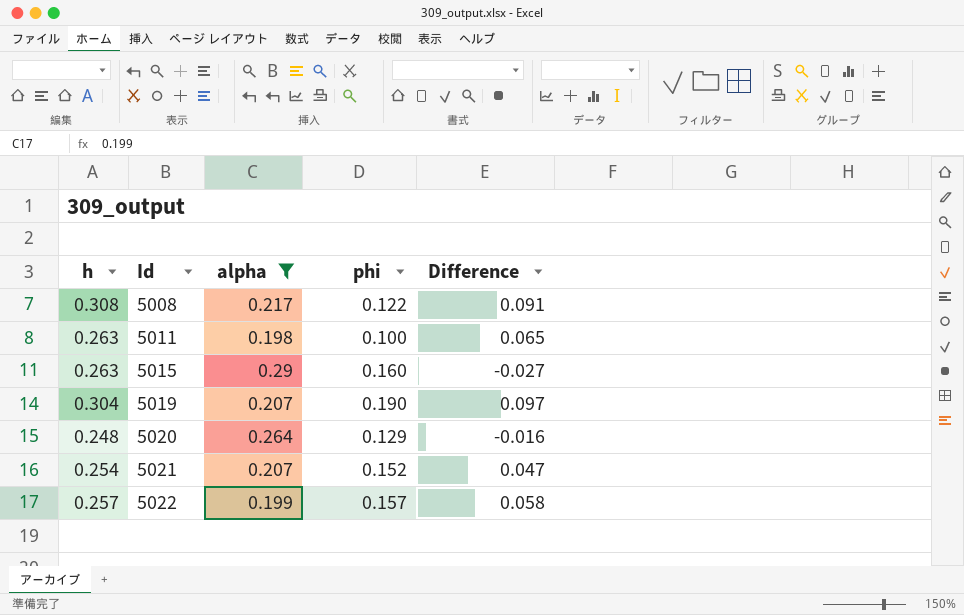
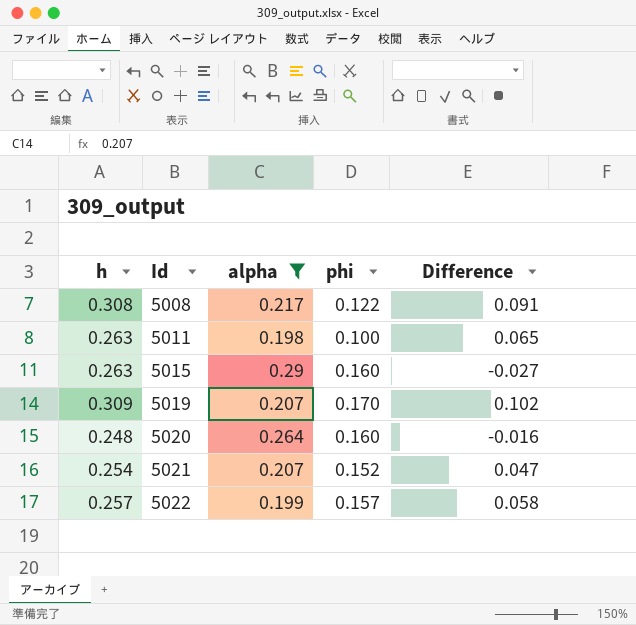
5019 | h: 0.304 -> 0.309
5019 | phi: 0.190 -> 0.170
5019 | Difference: 0.097 -> 0.102
5020 | phi: 0.129 -> 0.160

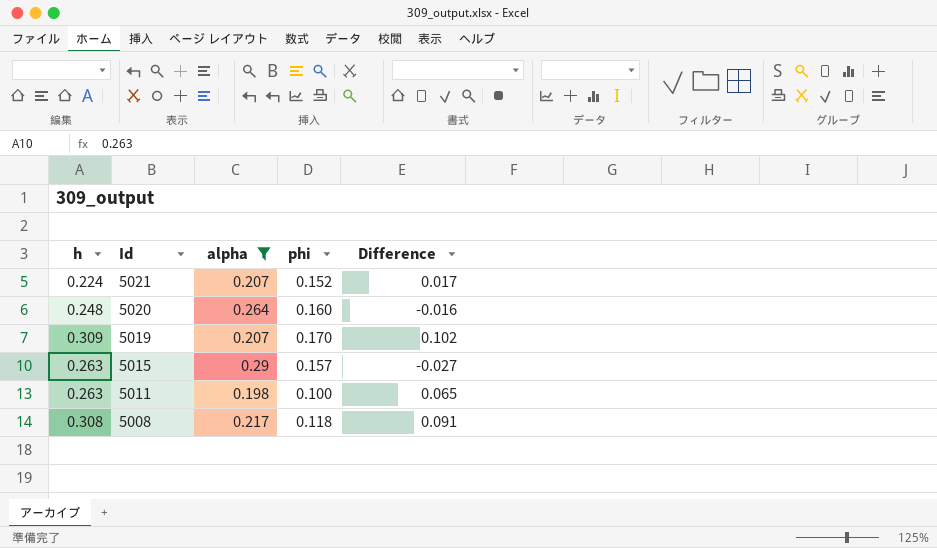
row order: Id ascending -> Id descending
row 5022: 0.257 | 0.199 | 0.157 | 0.058 -> none
5021 | h: 0.254 -> 0.224
5021 | Difference: 0.047 -> 0.017
5015 | phi: 0.160 -> 0.157
5008 | phi: 0.122 -> 0.118

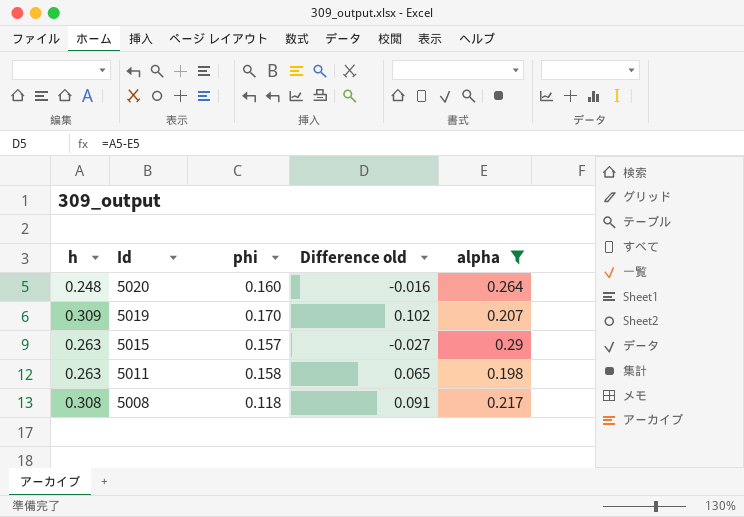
column name: Difference -> Difference old
column alpha | position: 3 -> 5
row 5021: 0.224 | 0.207 | 0.152 | 0.017 -> none
5011 | phi: 0.100 -> 0.158

